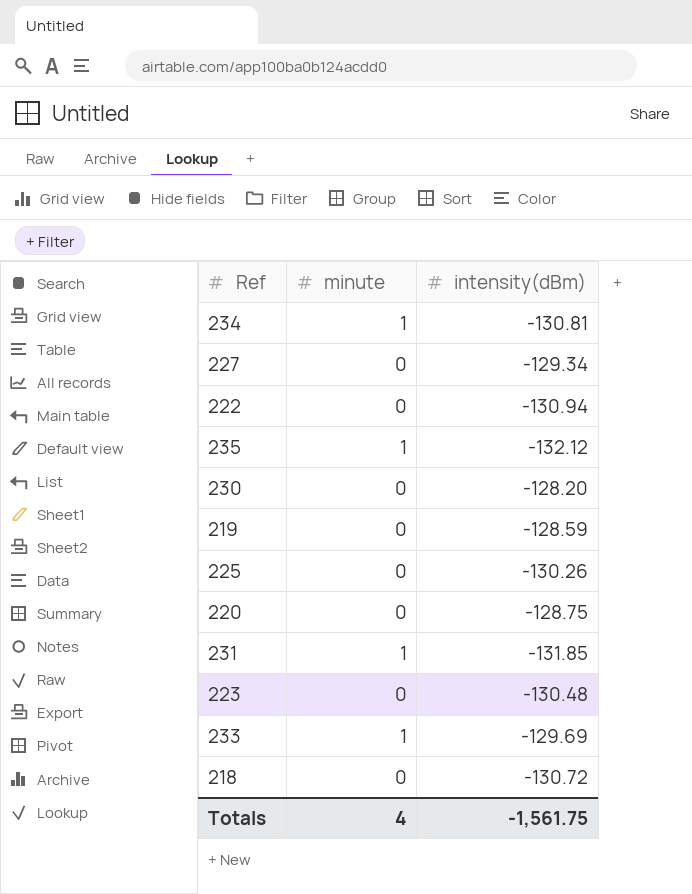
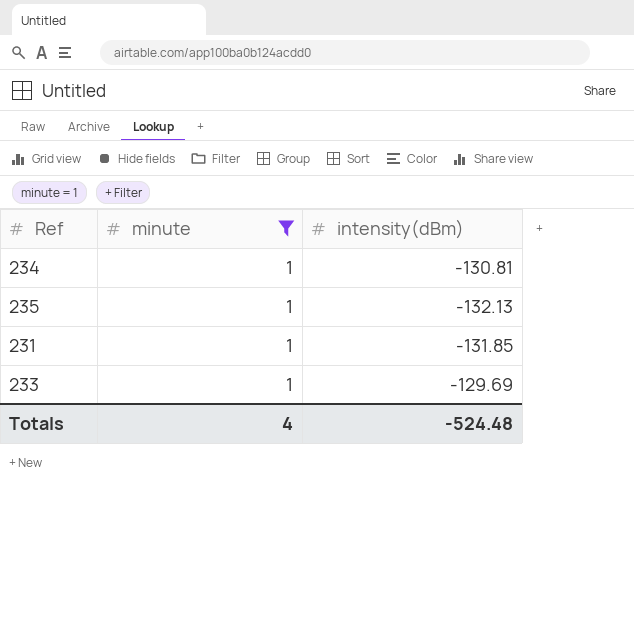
filter: none -> minute = 1
235 | intensity(dBm): -132.12 -> -132.13
Totals | intensity(dBm): -1,561.75 -> -524.48

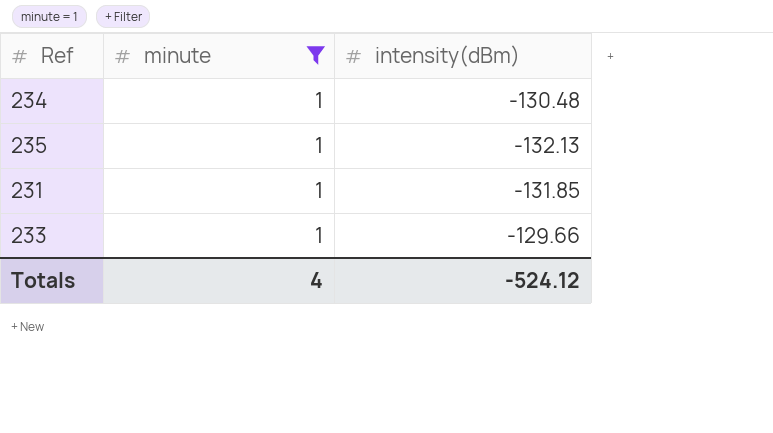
234 | intensity(dBm): -130.81 -> -130.48
233 | intensity(dBm): -129.69 -> -129.66
Totals | intensity(dBm): -524.48 -> -524.12

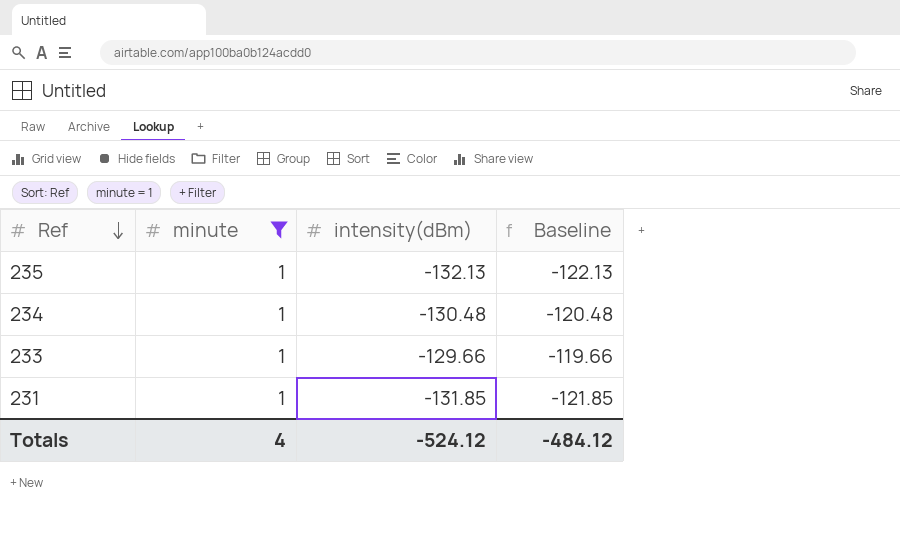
row order: none -> Ref descending
column Baseline | formula: none -> [intensity(dBm)] + 10

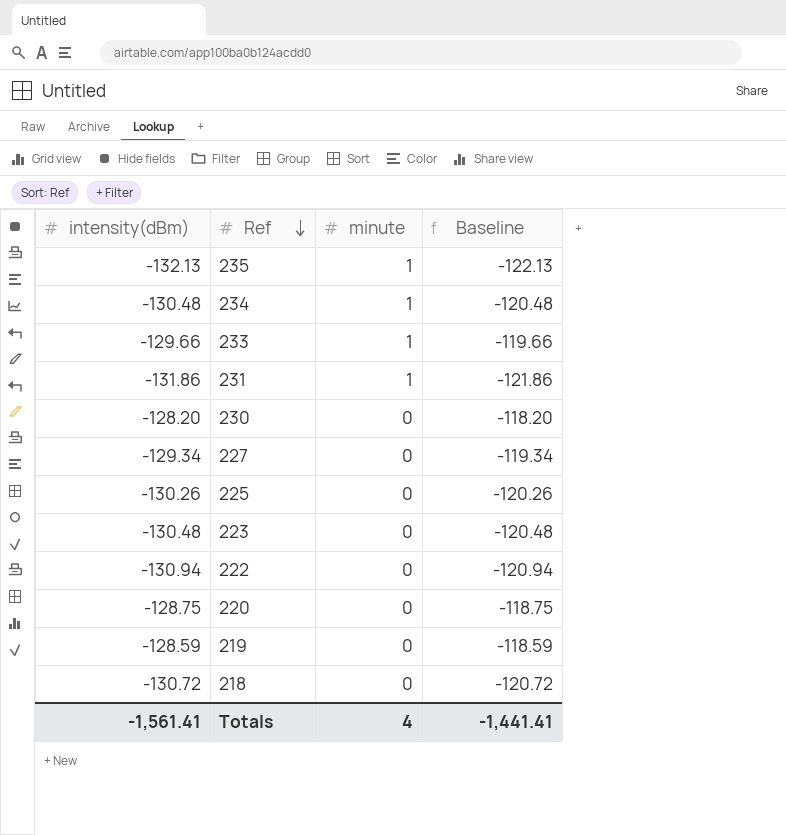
filter: minute = 1 -> none
column intensity(dBm) | position: 3 -> 1
231 | intensity(dBm): -131.85 -> -131.86
231 | Baseline: -121.85 -> -121.86
Totals | intensity(dBm): -524.12 -> -1,561.41
Totals | Baseline: -484.12 -> -1,441.41

